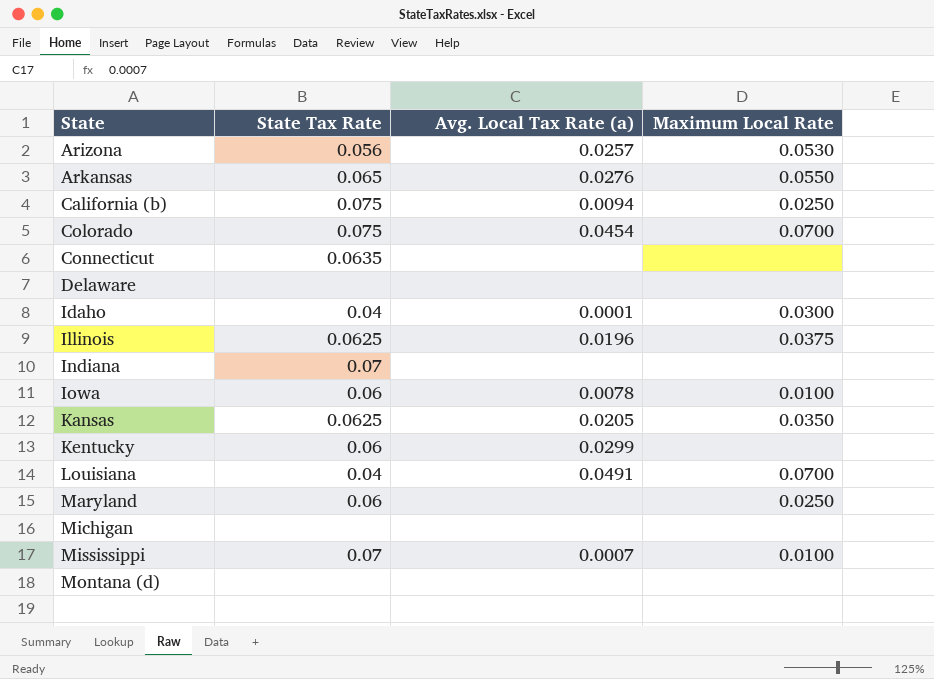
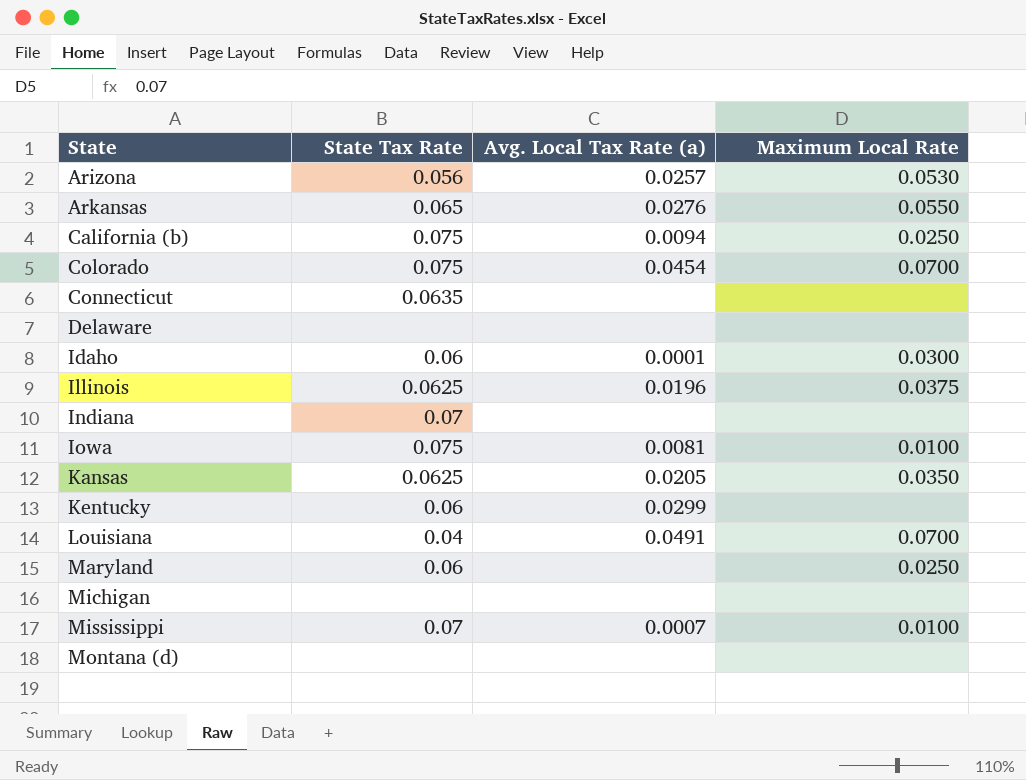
Idaho | State Tax Rate: 0.04 -> 0.06
Iowa | State Tax Rate: 0.06 -> 0.075
Iowa | Avg. Local Tax Rate (a): 0.0078 -> 0.0081

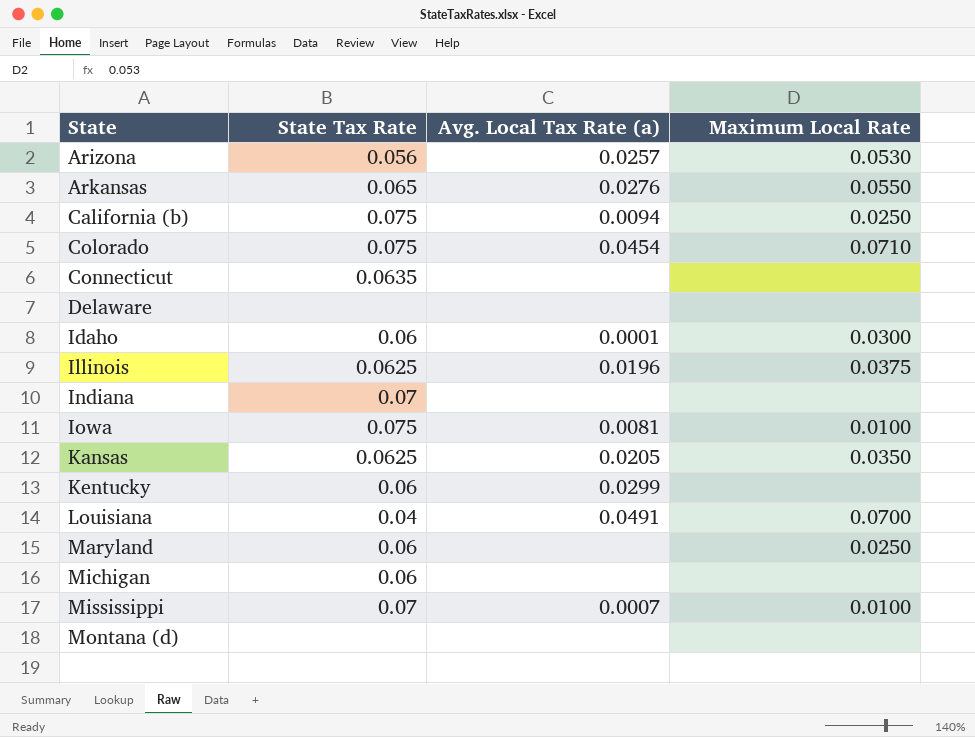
Colorado | Maximum Local Rate: 0.0700 -> 0.0710
Michigan | State Tax Rate: none -> 0.06

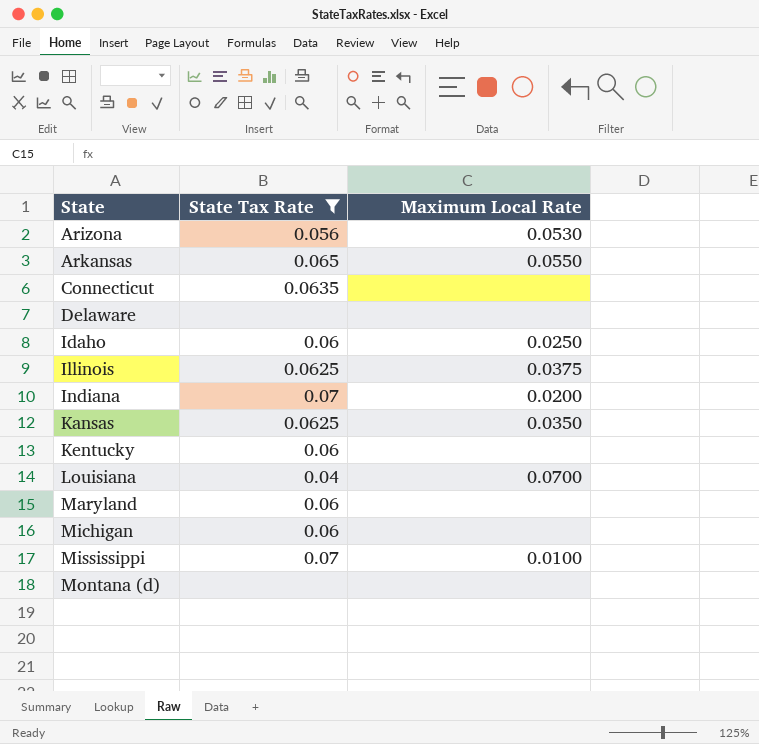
filter: none -> State Tax Rate != 0.075
column Avg. Local Tax Rate (a) | position: 3 -> none
Idaho | Maximum Local Rate: 0.0300 -> 0.0250
Indiana | Maximum Local Rate: none -> 0.0200
Maryland | Maximum Local Rate: 0.0250 -> none

